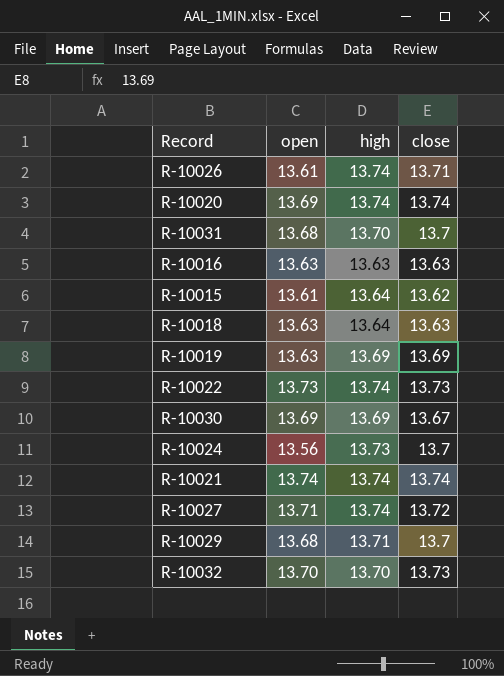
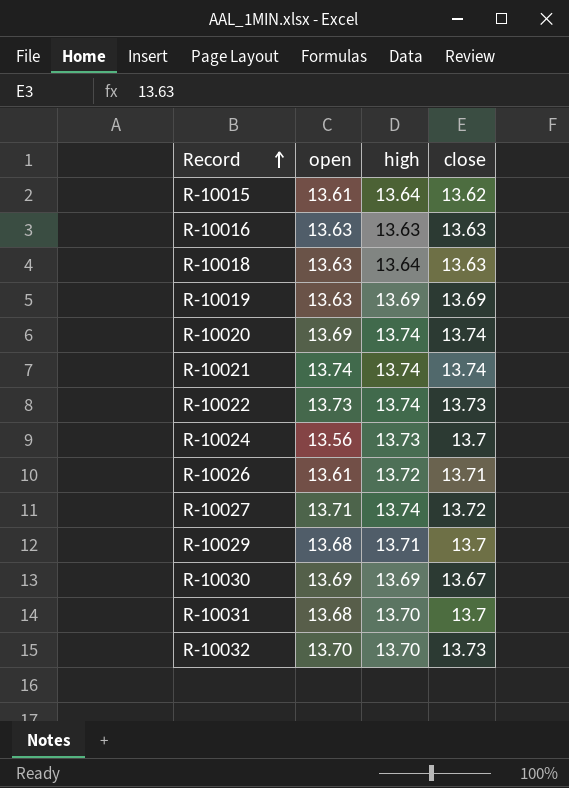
row order: none -> Record ascending
R-10026 | high: 13.74 -> 13.72

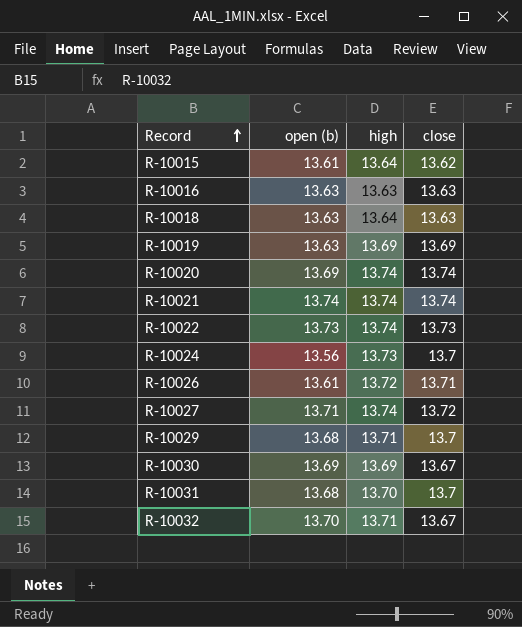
column name: open -> open (b)
R-10032 | high: 13.70 -> 13.71
R-10032 | close: 13.73 -> 13.67

